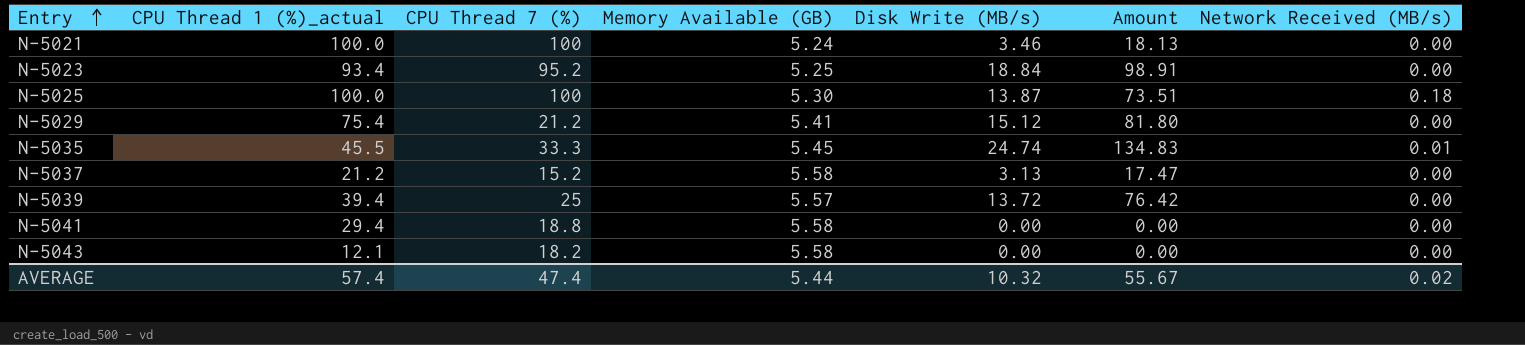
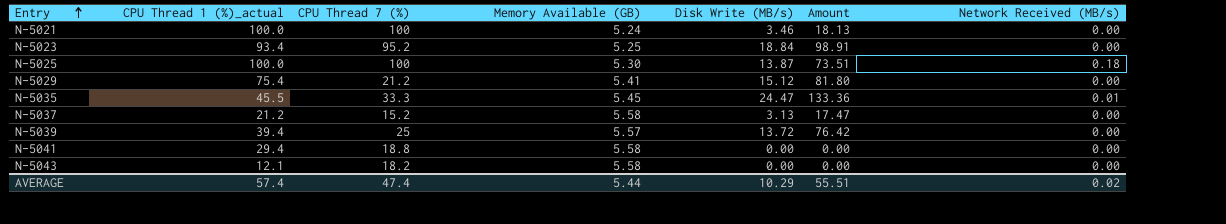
N-5035 | Disk Write (MB/s): 24.74 -> 24.47
N-5035 | Amount: 134.83 -> 133.36
AVERAGE | Disk Write (MB/s): 10.32 -> 10.29
AVERAGE | Amount: 55.67 -> 55.51

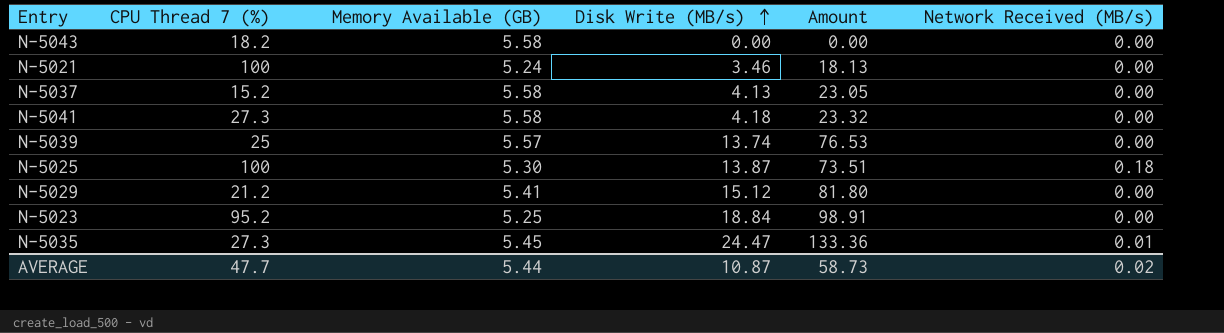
row order: Entry ascending -> Disk Write (MB/s) ascending
column CPU Thread 1 (%)_actual | position: 2 -> none
N-5037 | Disk Write (MB/s): 3.13 -> 4.13
N-5037 | Amount: 17.47 -> 23.05
N-5041 | CPU Thread 7 (%): 18.8 -> 27.3
N-5041 | Disk Write (MB/s): 0.00 -> 4.18
N-5041 | Amount: 0.00 -> 23.32
N-5039 | Disk Write (MB/s): 13.72 -> 13.74
N-5039 | Amount: 76.42 -> 76.53
N-5035 | CPU Thread 7 (%): 33.3 -> 27.3
AVERAGE | CPU Thread 7 (%): 47.4 -> 47.7
AVERAGE | Disk Write (MB/s): 10.29 -> 10.87
AVERAGE | Amount: 55.51 -> 58.73

